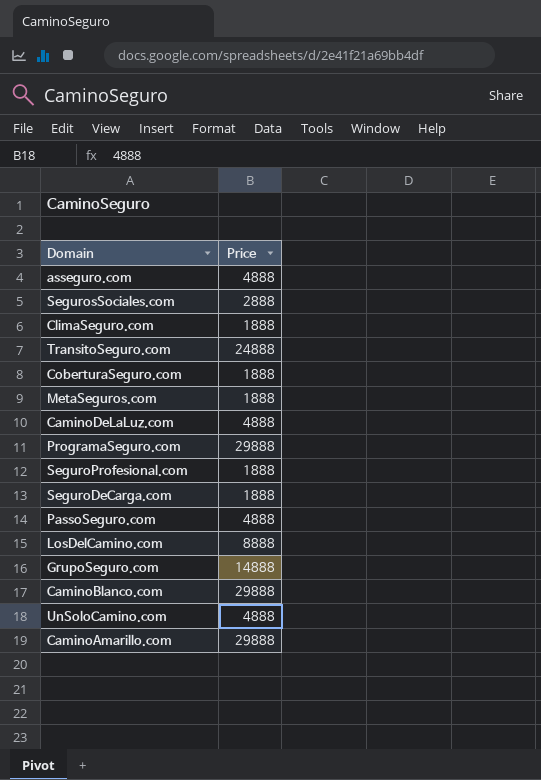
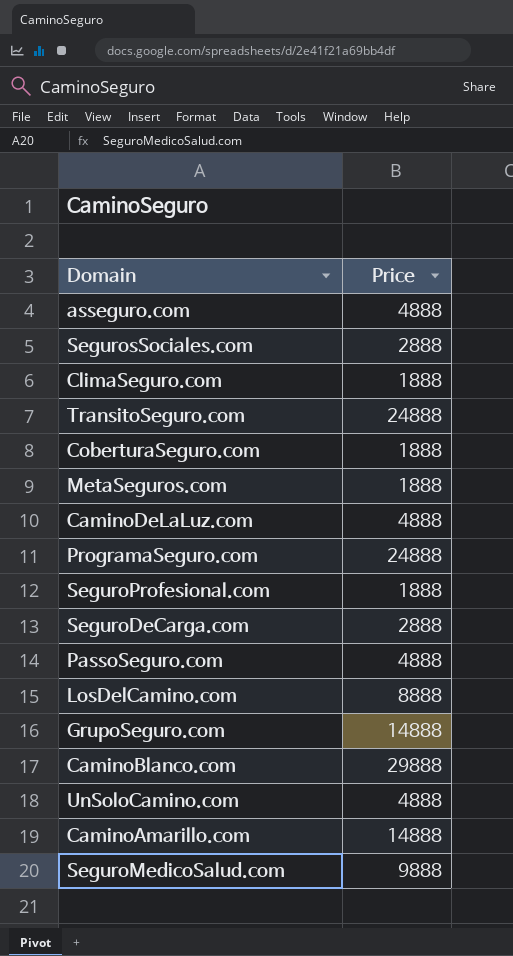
ProgramaSeguro.com | Price: 29888 -> 24888
SeguroDeCarga.com | Price: 1888 -> 2888
CaminoAmarillo.com | Price: 29888 -> 14888
row SeguroMedicoSalud.com: none -> 9888

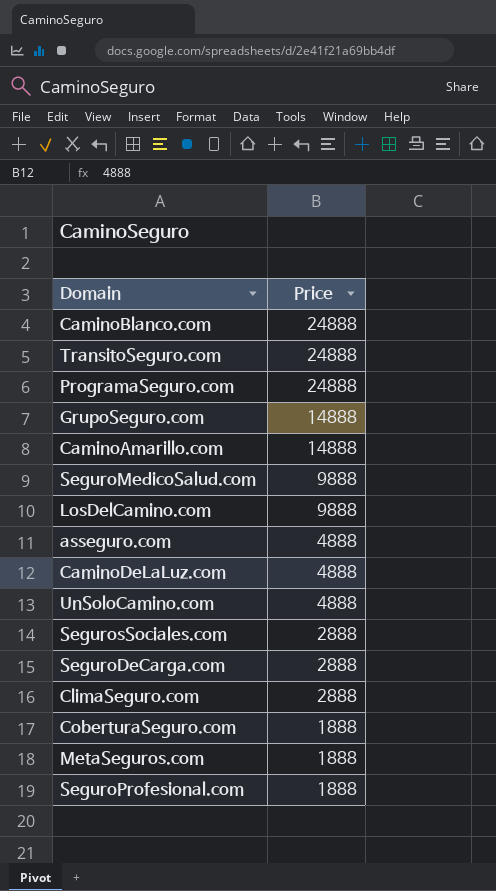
row order: none -> Price descending
row PassoSeguro.com: 4888 -> none
CaminoBlanco.com | Price: 29888 -> 24888
LosDelCamino.com | Price: 8888 -> 9888
ClimaSeguro.com | Price: 1888 -> 2888

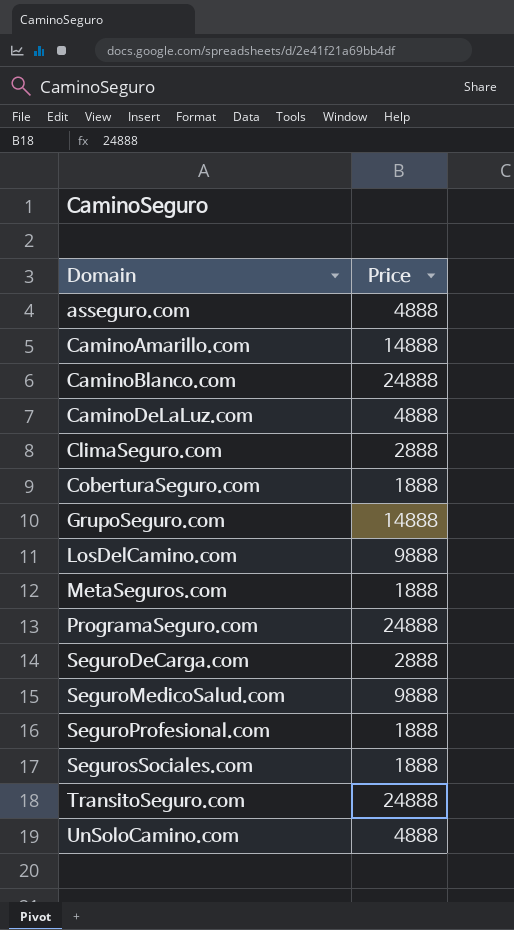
row order: Price descending -> Domain ascending
SegurosSociales.com | Price: 2888 -> 1888

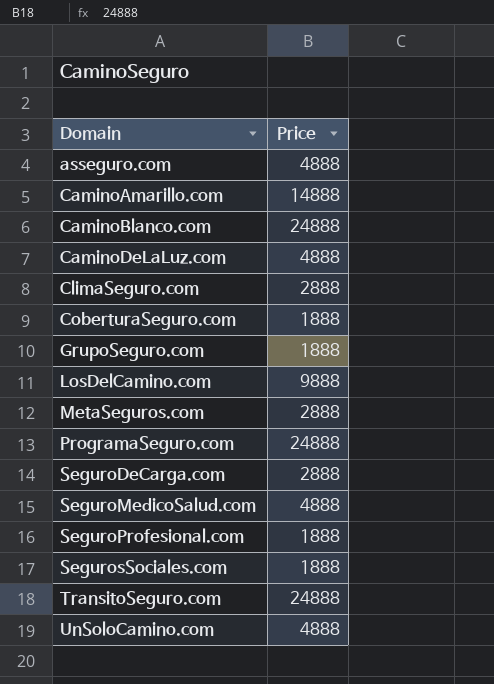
GrupoSeguro.com | Price: 14888 -> 1888
MetaSeguros.com | Price: 1888 -> 2888
SeguroMedicoSalud.com | Price: 9888 -> 4888

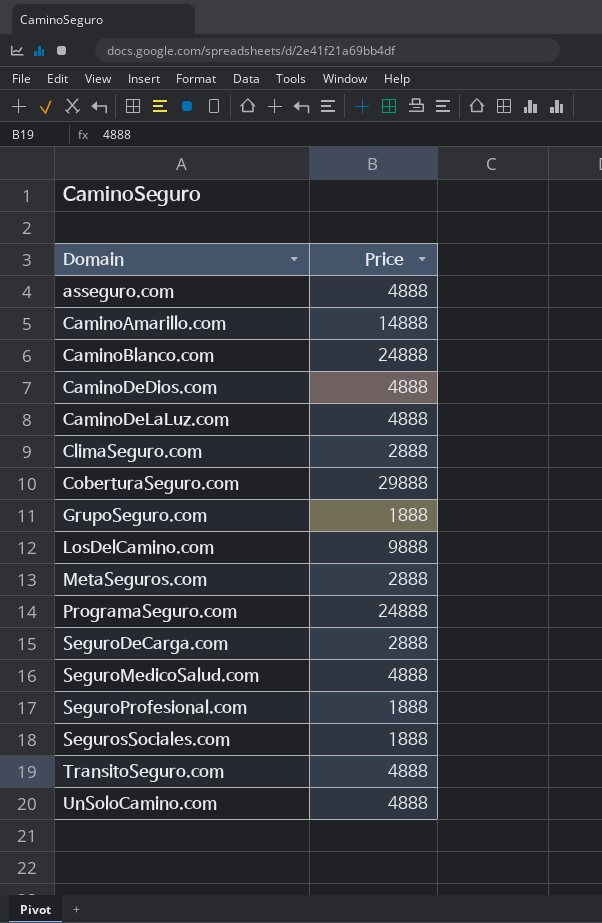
row CaminoDeDios.com: none -> 4888
CoberturaSeguro.com | Price: 1888 -> 29888
TransitoSeguro.com | Price: 24888 -> 4888

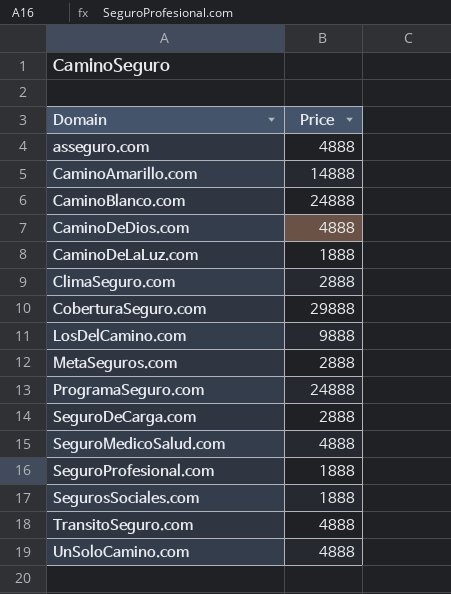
row GrupoSeguro.com: 1888 -> none
CaminoDeLaLuz.com | Price: 4888 -> 1888

